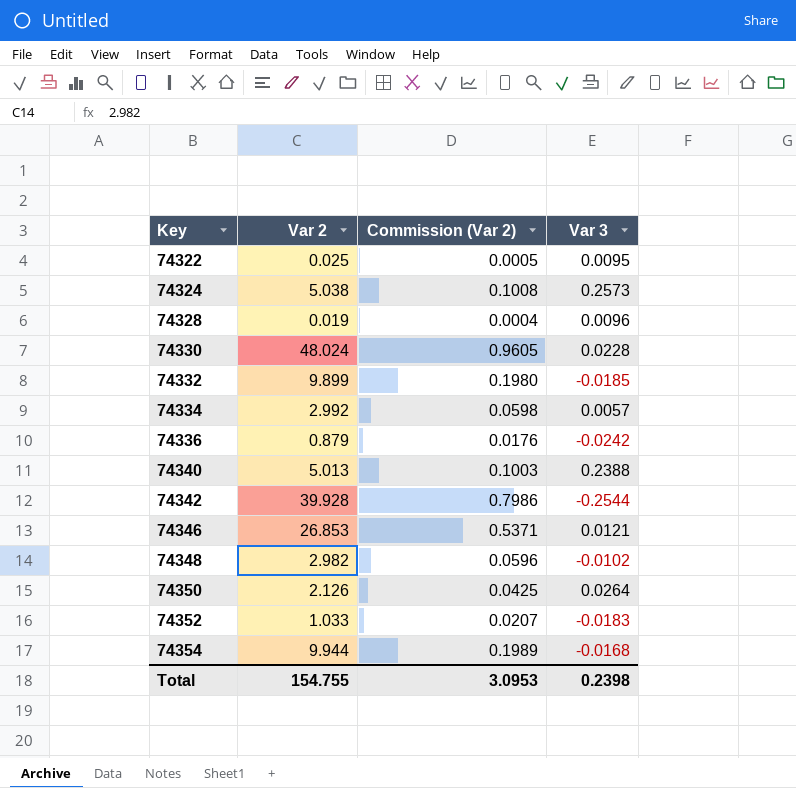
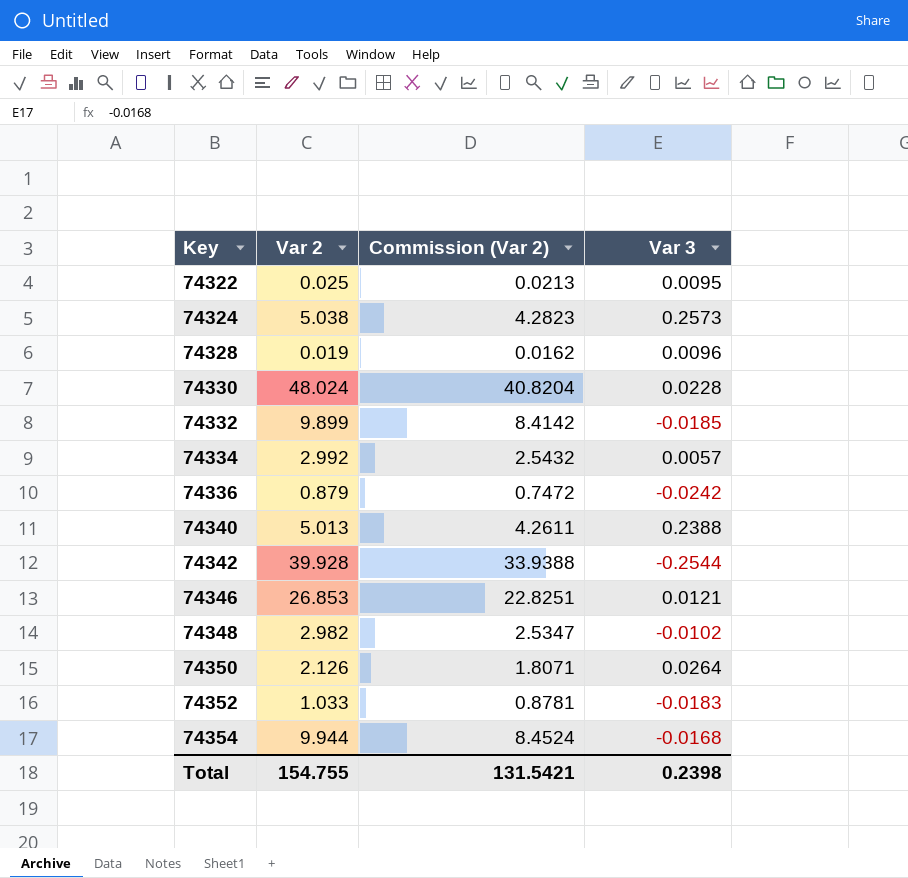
column Commission (Var 2) | formula: [Var 2] * 0.02 -> [Var 2] * 0.85
Total | Commission (Var 2): 3.0953 -> 131.5421

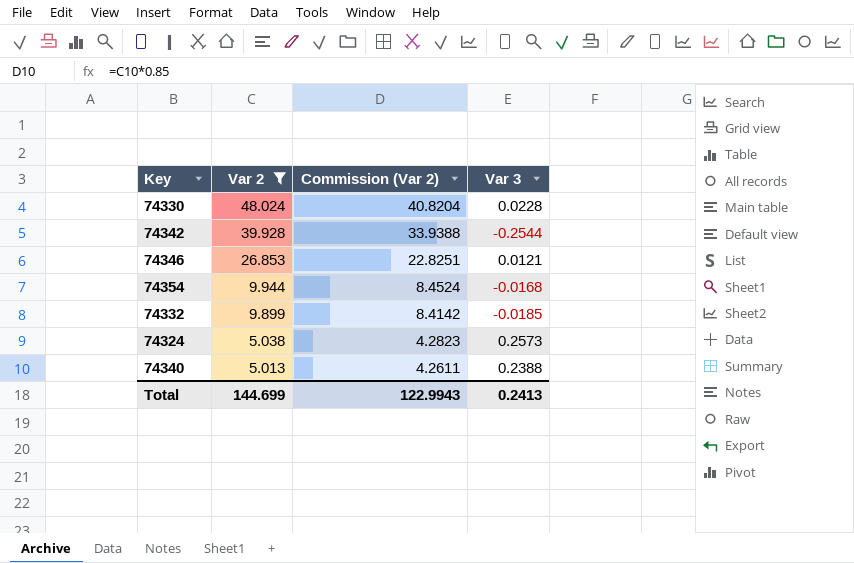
filter: none -> Var 2 >= 5.013
row order: Key ascending -> Var 2 descending
Total | Var 2: 154.755 -> 144.699
Total | Commission (Var 2): 131.5421 -> 122.9943
Total | Var 3: 0.2398 -> 0.2413

